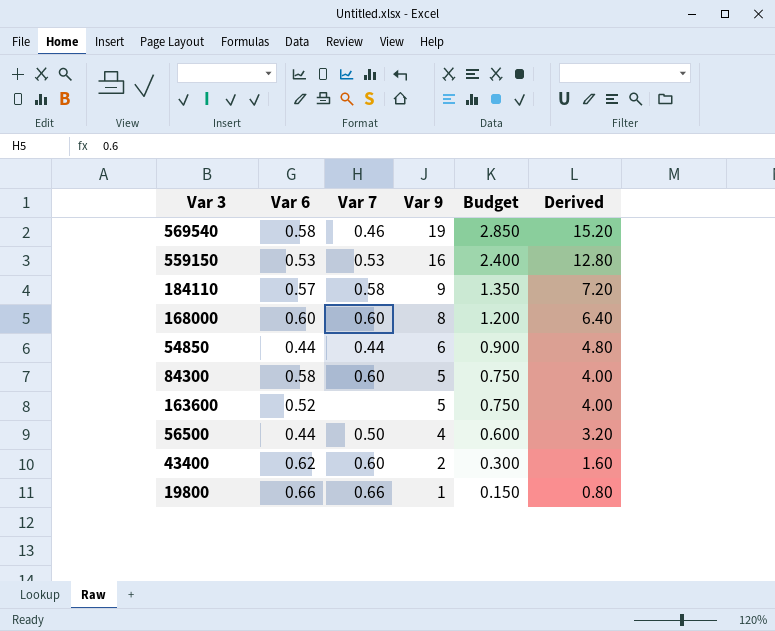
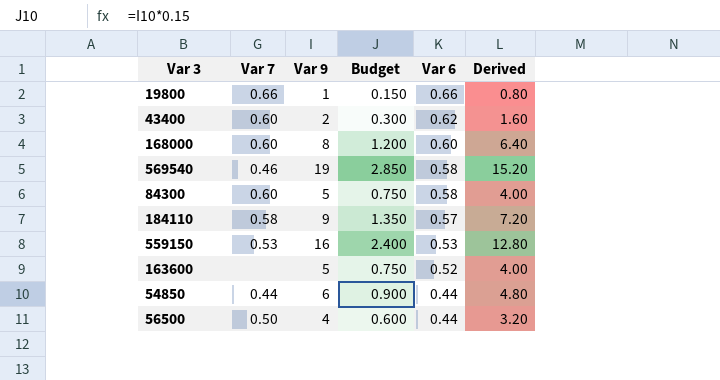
row order: Var 9 descending -> Var 6 descending
column Var 6 | position: 2 -> 5

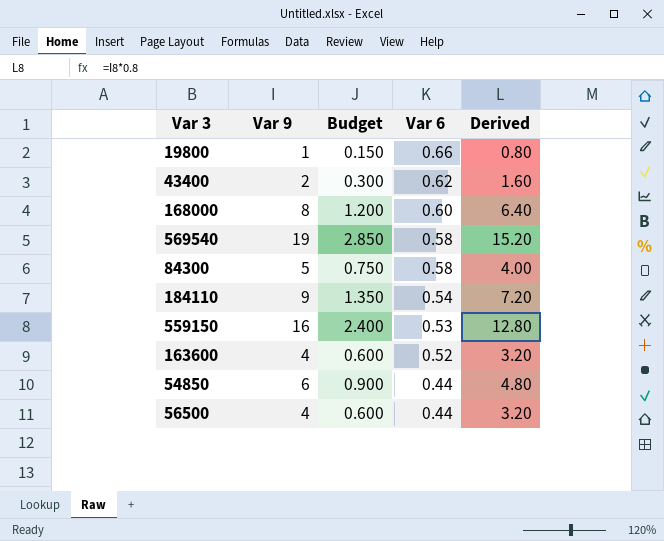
column Var 7 | position: 2 -> none
184110 | Var 6: 0.57 -> 0.54
163600 | Var 9: 5 -> 4
163600 | Budget: 0.750 -> 0.600
163600 | Derived: 4.00 -> 3.20

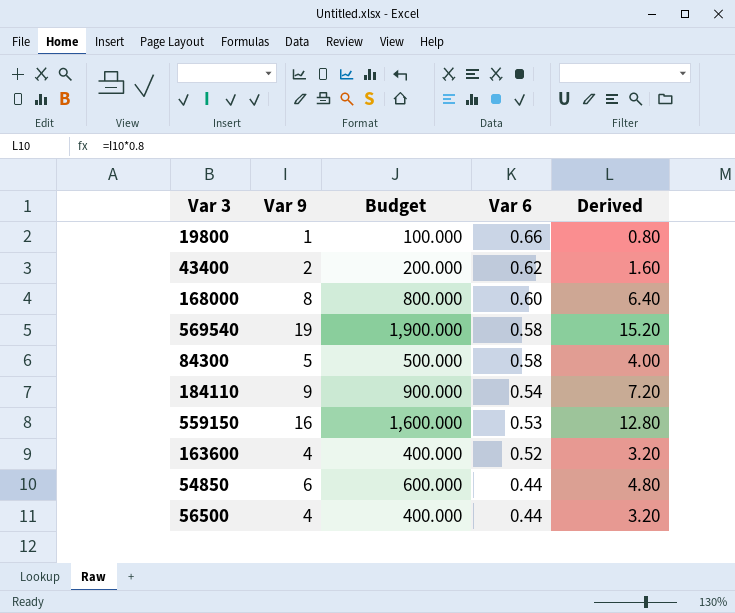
column Budget | formula: [Var 9] * 0.15 -> [Var 9] * 100

